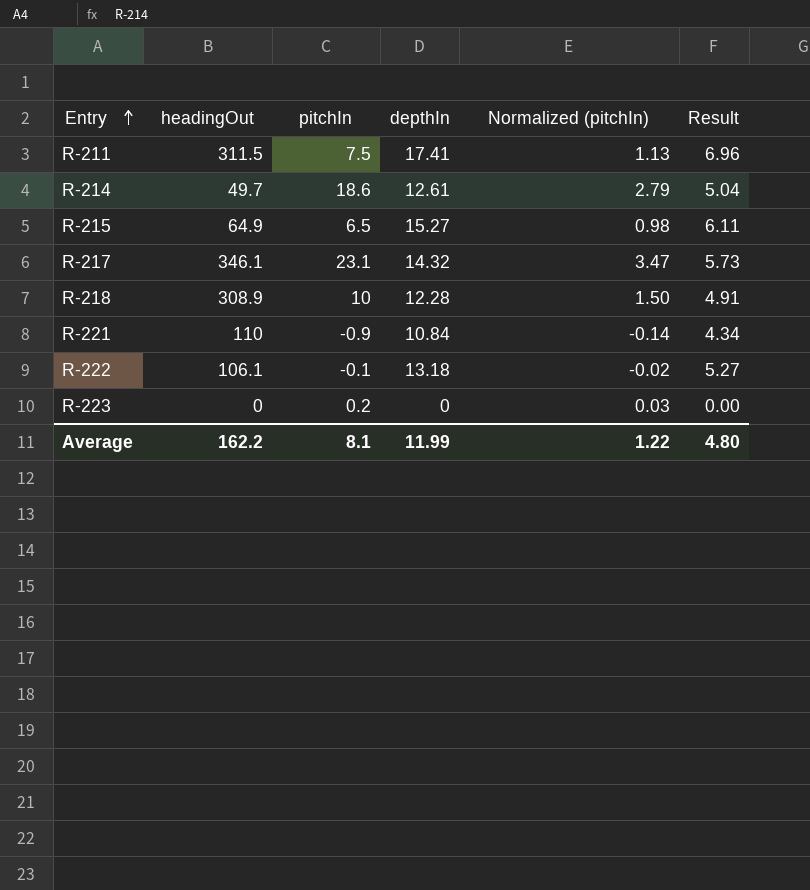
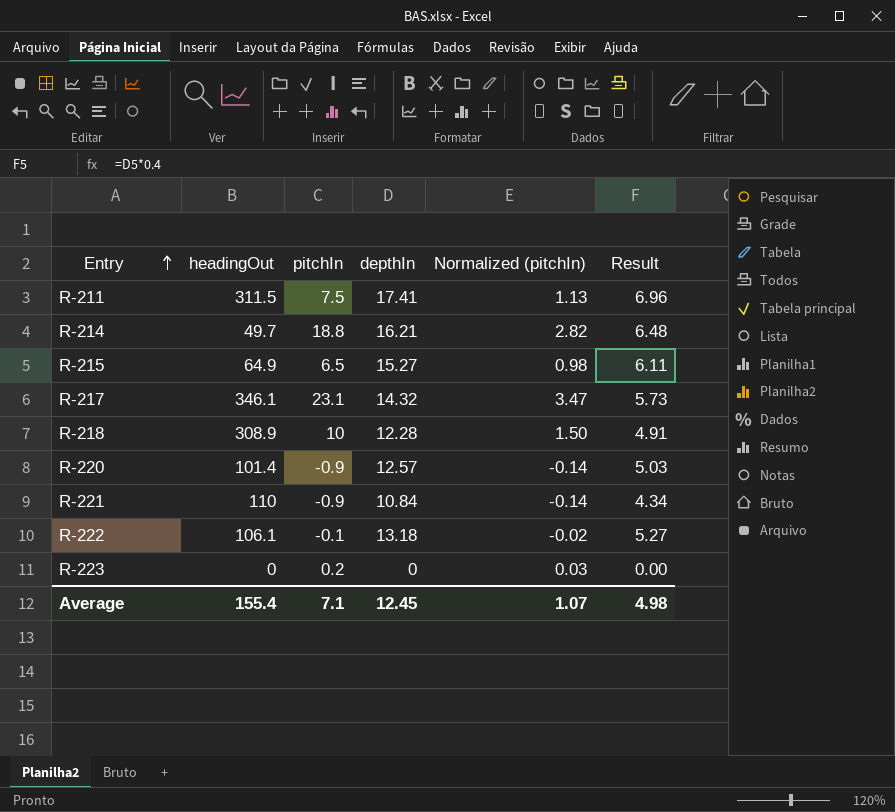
R-214 | pitchIn: 18.6 -> 18.8
R-214 | depthIn: 12.61 -> 16.21
R-214 | Normalized (pitchIn): 2.79 -> 2.82
R-214 | Result: 5.04 -> 6.48
row R-220: none -> 101.4 | -0.9 | 12.57 | -0.14 | 5.03
Average | headingOut: 162.2 -> 155.4
Average | pitchIn: 8.1 -> 7.1
Average | depthIn: 11.99 -> 12.45
Average | Normalized (pitchIn): 1.22 -> 1.07
Average | Result: 4.80 -> 4.98

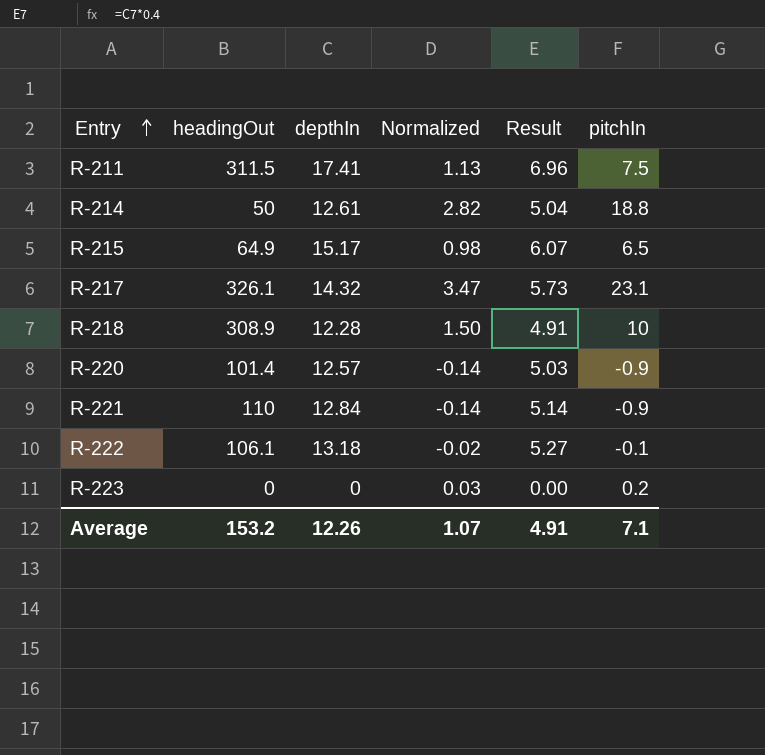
column name: Normalized (pitchIn) -> Normalized
column pitchIn | position: 3 -> 6
R-214 | headingOut: 49.7 -> 50
R-214 | depthIn: 16.21 -> 12.61
R-214 | Result: 6.48 -> 5.04
R-215 | depthIn: 15.27 -> 15.17
R-215 | Result: 6.11 -> 6.07
R-217 | headingOut: 346.1 -> 326.1
R-221 | depthIn: 10.84 -> 12.84
R-221 | Result: 4.34 -> 5.14
Average | headingOut: 155.4 -> 153.2
Average | depthIn: 12.45 -> 12.26
Average | Result: 4.98 -> 4.91

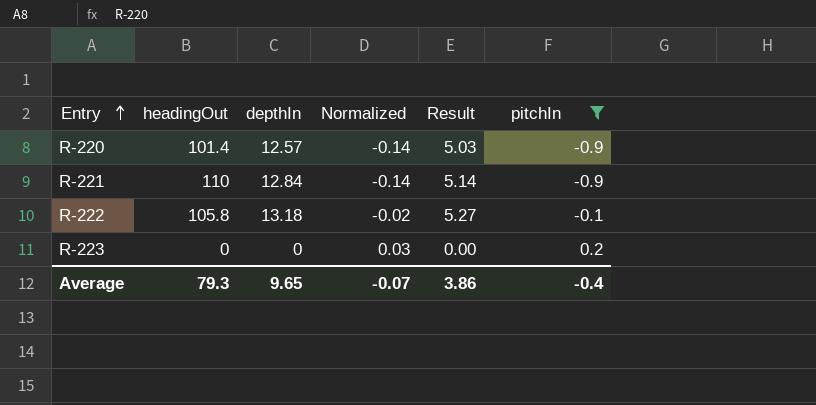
filter: none -> pitchIn <= 0.2
R-222 | headingOut: 106.1 -> 105.8
Average | headingOut: 153.2 -> 79.3
Average | depthIn: 12.26 -> 9.65
Average | Normalized: 1.07 -> -0.07
Average | Result: 4.91 -> 3.86
Average | pitchIn: 7.1 -> -0.4

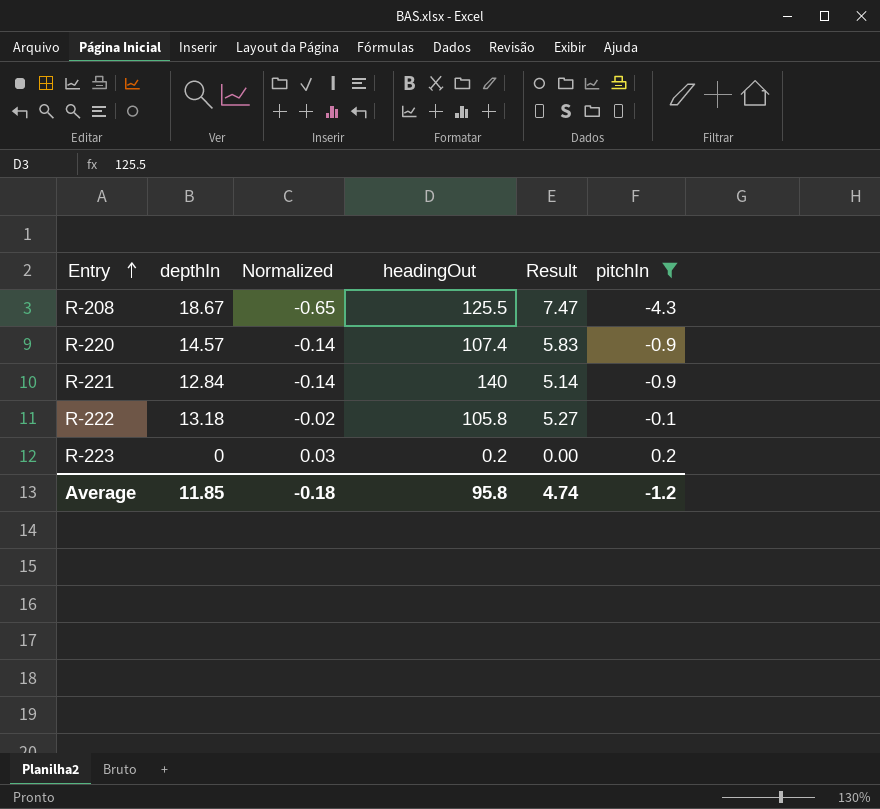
column headingOut | position: 2 -> 4
row R-208: none -> 18.67 | -0.65 | 125.5 | 7.47 | -4.3
R-220 | depthIn: 12.57 -> 14.57
R-220 | headingOut: 101.4 -> 107.4
R-220 | Result: 5.03 -> 5.83
R-221 | headingOut: 110 -> 140
R-223 | headingOut: 0 -> 0.2
Average | depthIn: 9.65 -> 11.85
Average | Normalized: -0.07 -> -0.18
Average | headingOut: 79.3 -> 95.8
Average | Result: 3.86 -> 4.74
Average | pitchIn: -0.4 -> -1.2

